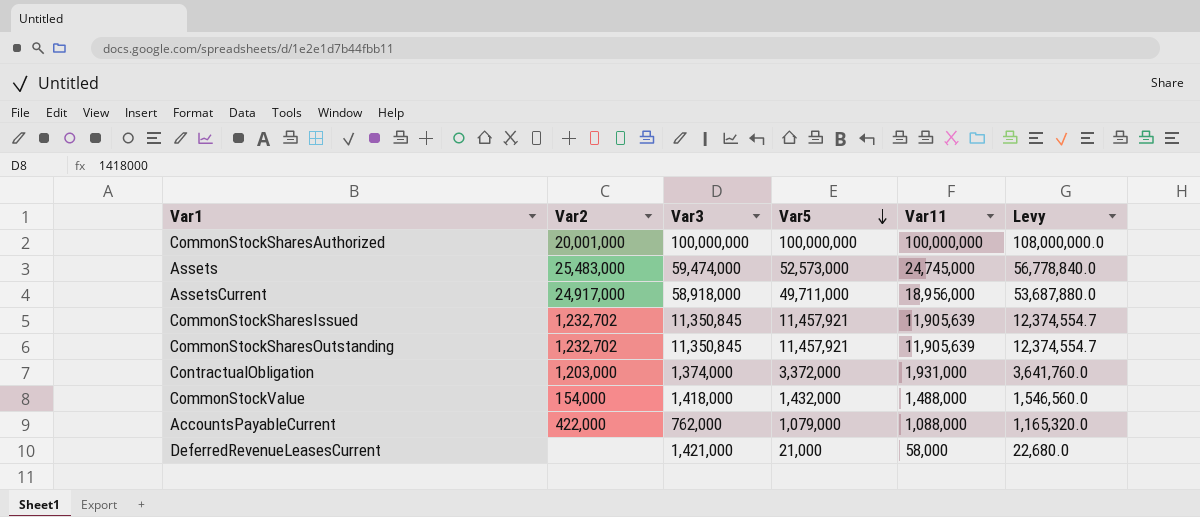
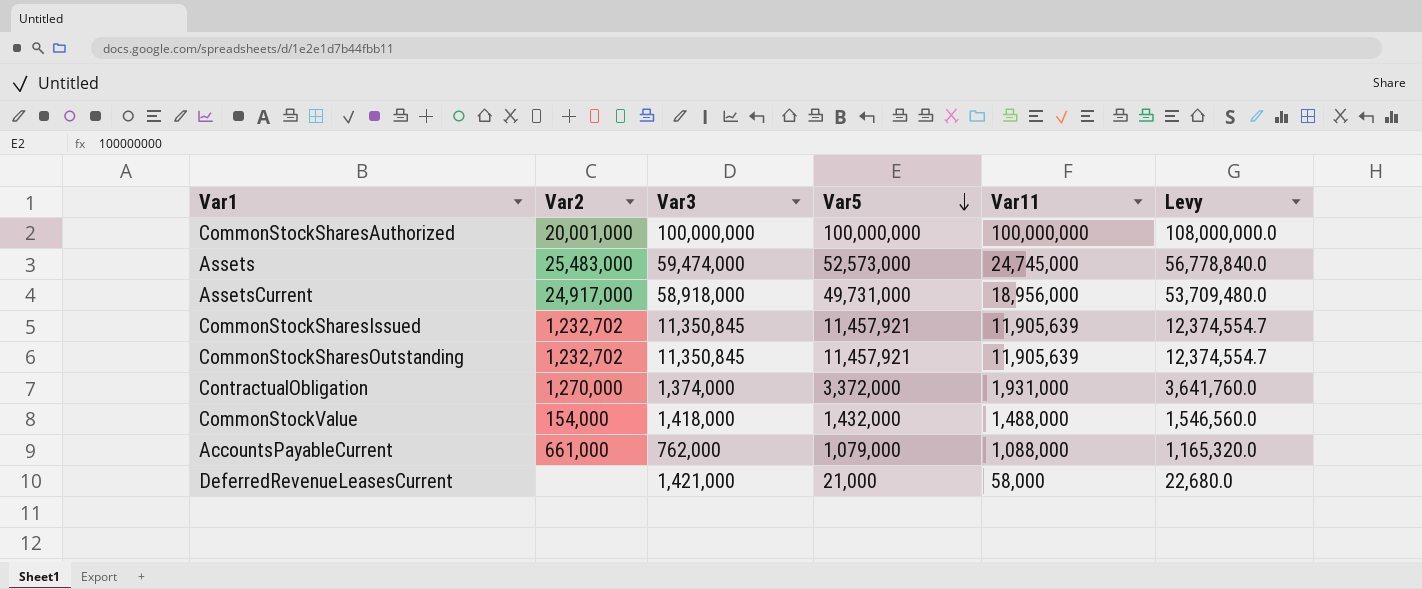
AssetsCurrent | Var5: 49,711,000 -> 49,731,000
AssetsCurrent | Levy: 53,687,880.0 -> 53,709,480.0
ContractualObligation | Var2: 1,203,000 -> 1,270,000
AccountsPayableCurrent | Var2: 422,000 -> 661,000

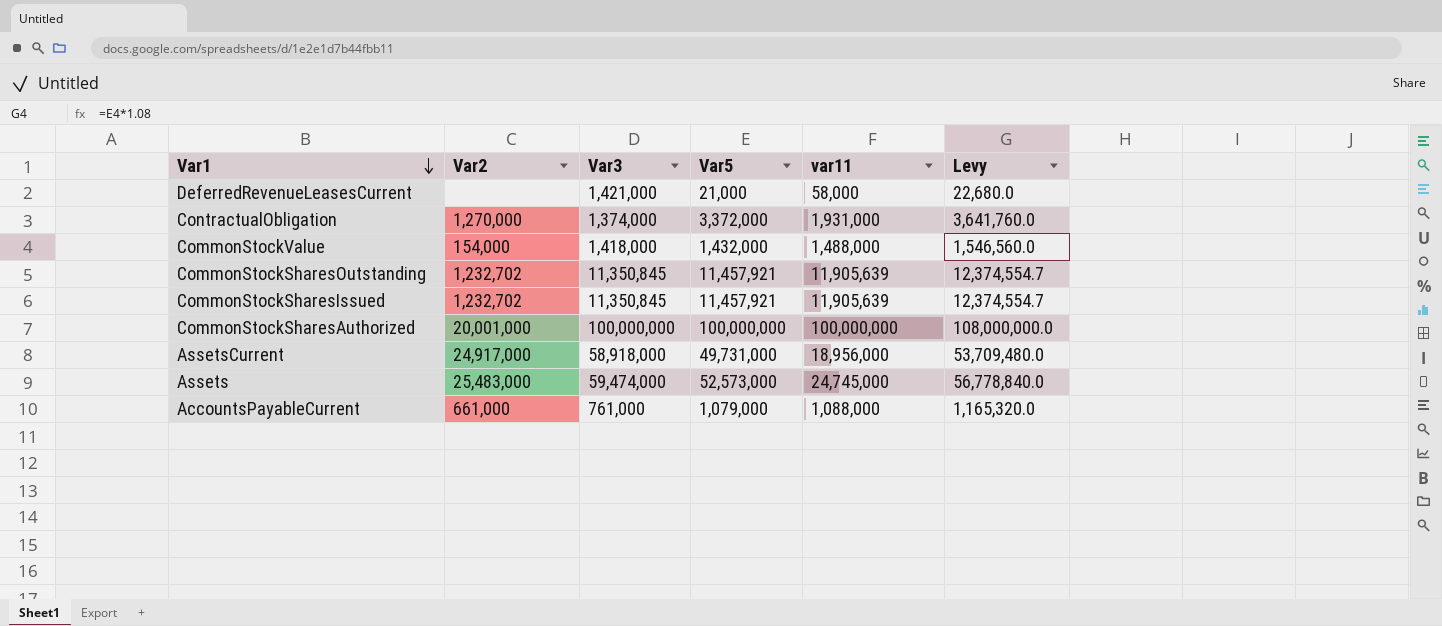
row order: Var5 descending -> Var1 descending
column name: Var11 -> var11
AccountsPayableCurrent | Var3: 762,000 -> 761,000

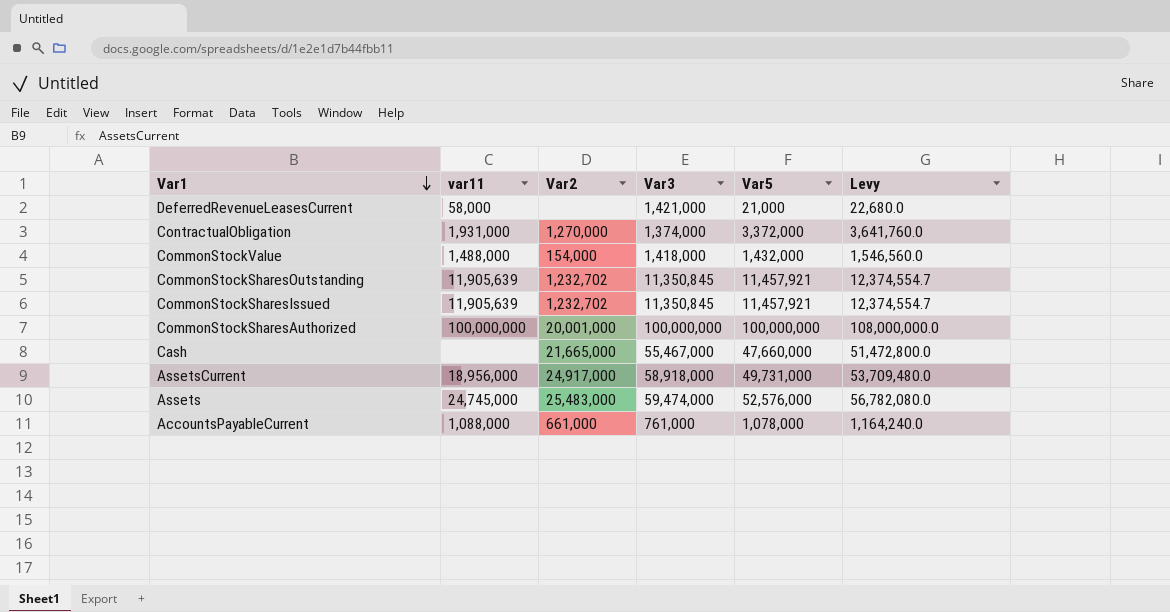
column var11 | position: 5 -> 2
row Cash: none -> none | 21,665,000 | 55,467,000 | 47,660,000 | 51,472,800.0
Assets | Var5: 52,573,000 -> 52,576,000
Assets | Levy: 56,778,840.0 -> 56,782,080.0
AccountsPayableCurrent | Var5: 1,079,000 -> 1,078,000
AccountsPayableCurrent | Levy: 1,165,320.0 -> 1,164,240.0

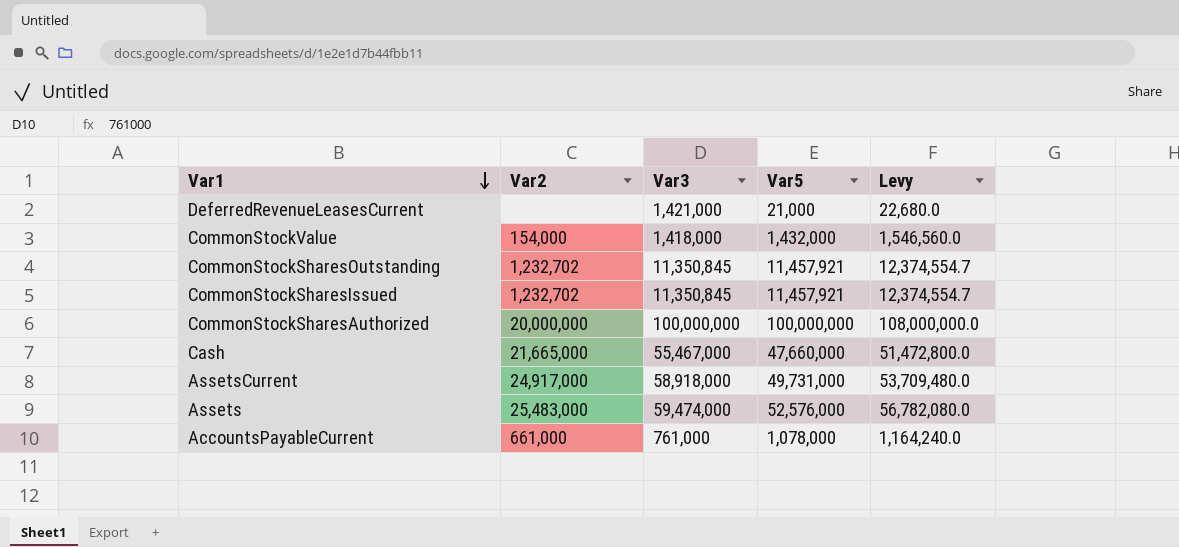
column var11 | position: 2 -> none
row ContractualObligation: 1,931,000 | 1,270,000 | 1,374,000 | 3,372,000 | 3,641,760.0 -> none
CommonStockSharesAuthorized | Var2: 20,001,000 -> 20,000,000

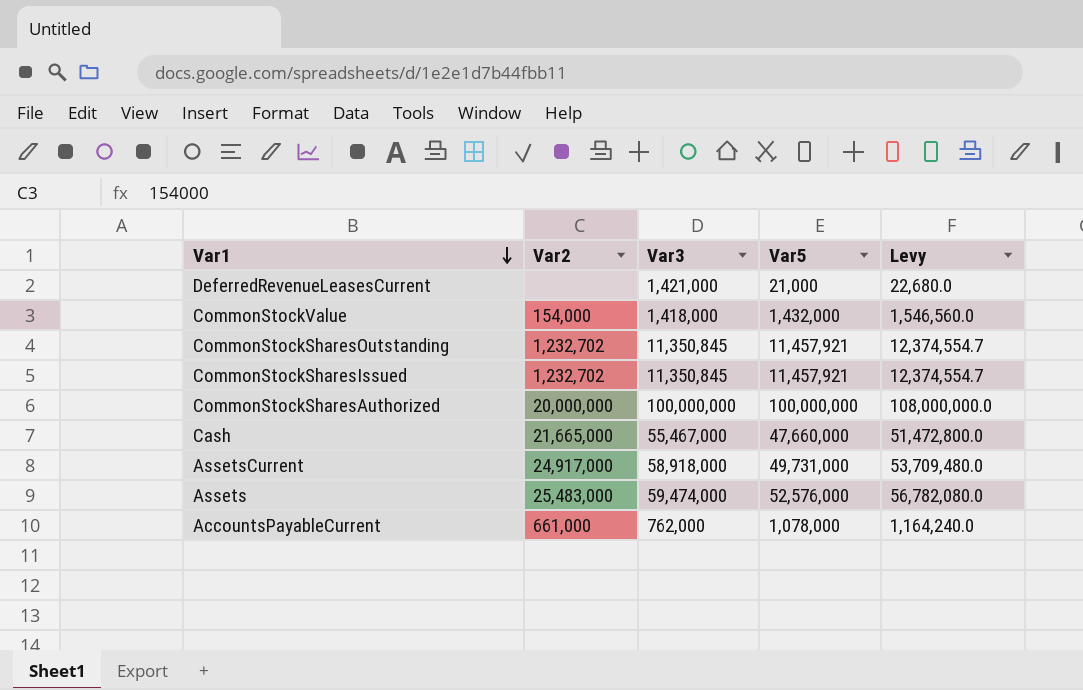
AccountsPayableCurrent | Var3: 761,000 -> 762,000

